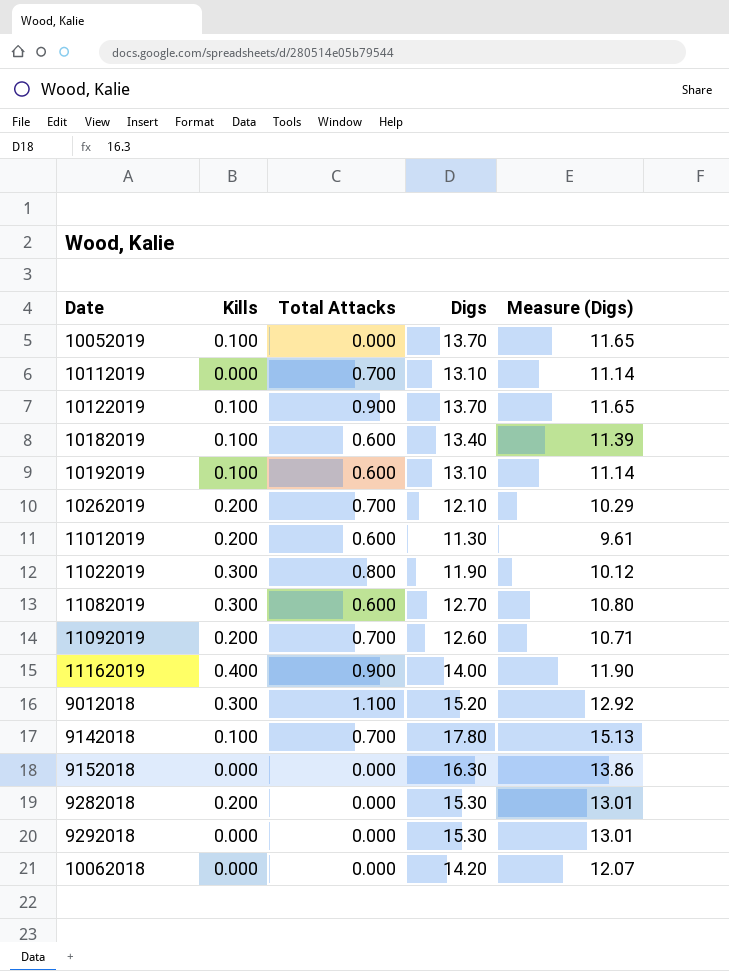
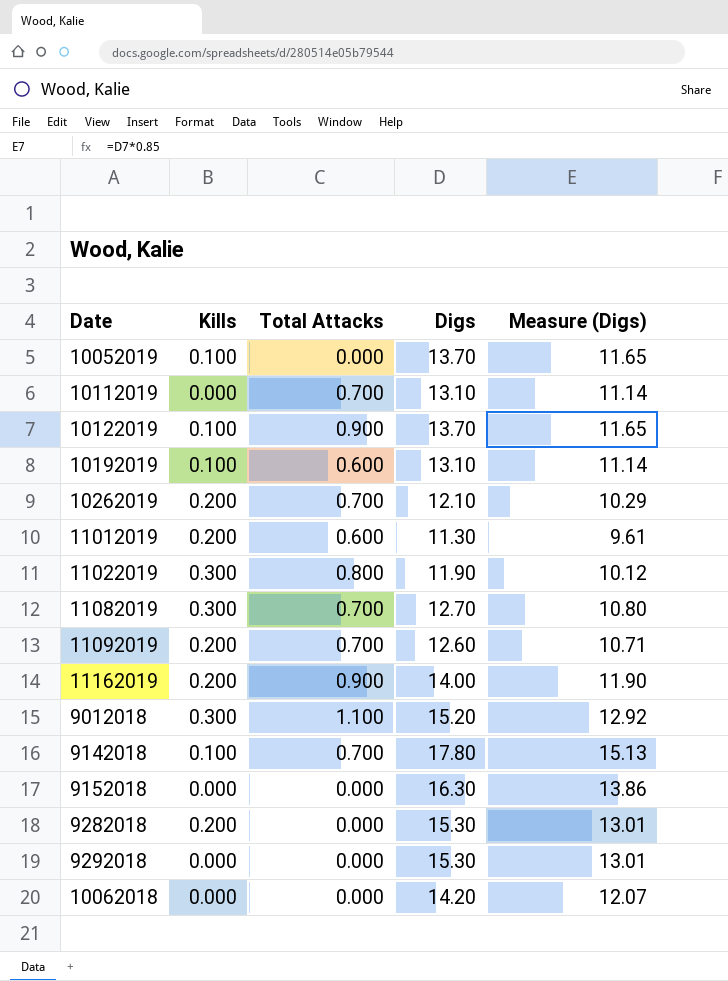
row 10182019: 0.100 | 0.600 | 13.40 | 11.39 -> none
11082019 | Total Attacks: 0.600 -> 0.700
11162019 | Kills: 0.400 -> 0.200

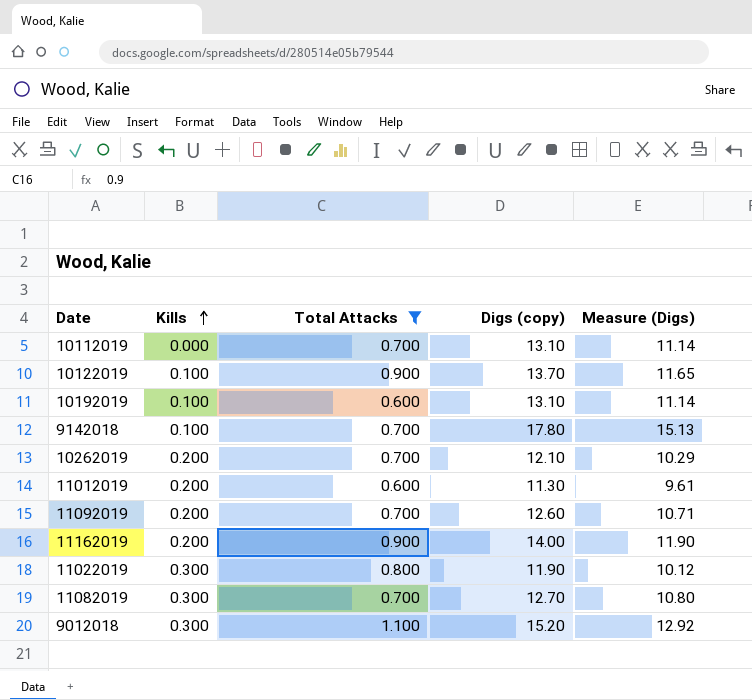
filter: none -> Total Attacks != 0.000
row order: none -> Kills ascending
column name: Digs -> Digs (copy)

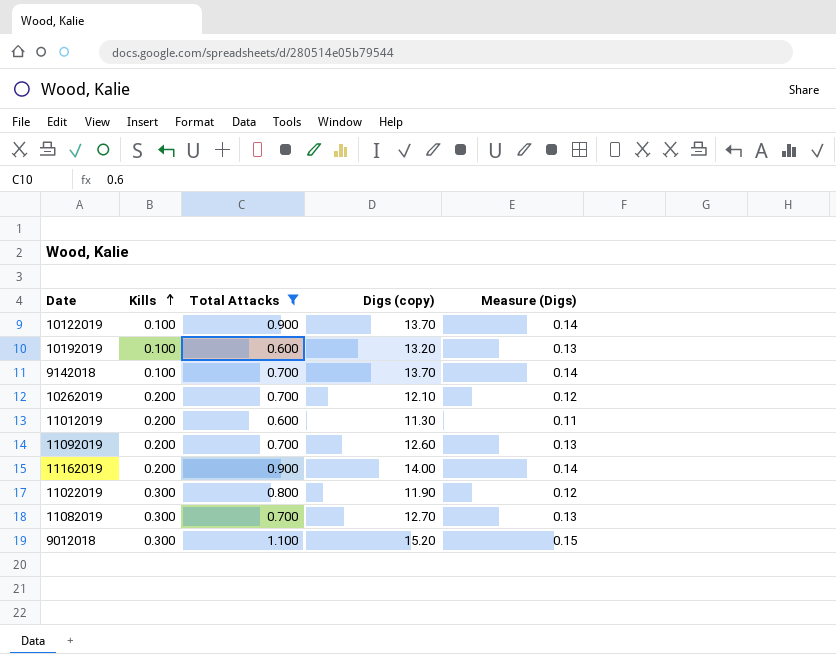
column Measure (Digs) | formula: [Digs (copy)] * 0.85 -> [Digs (copy)] * 0.01
row 10112019: 0.000 | 0.700 | 13.10 | 11.14 -> none
10192019 | Digs (copy): 13.10 -> 13.20
9142018 | Digs (copy): 17.80 -> 13.70

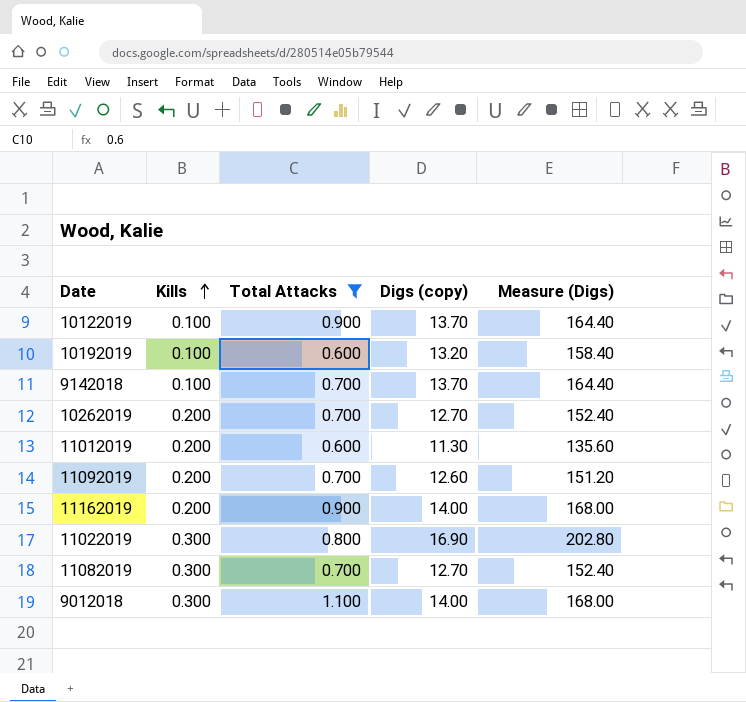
column Measure (Digs) | formula: [Digs (copy)] * 0.01 -> [Digs (copy)] * 12
10262019 | Digs (copy): 12.10 -> 12.70
11022019 | Digs (copy): 11.90 -> 16.90
9012018 | Digs (copy): 15.20 -> 14.00

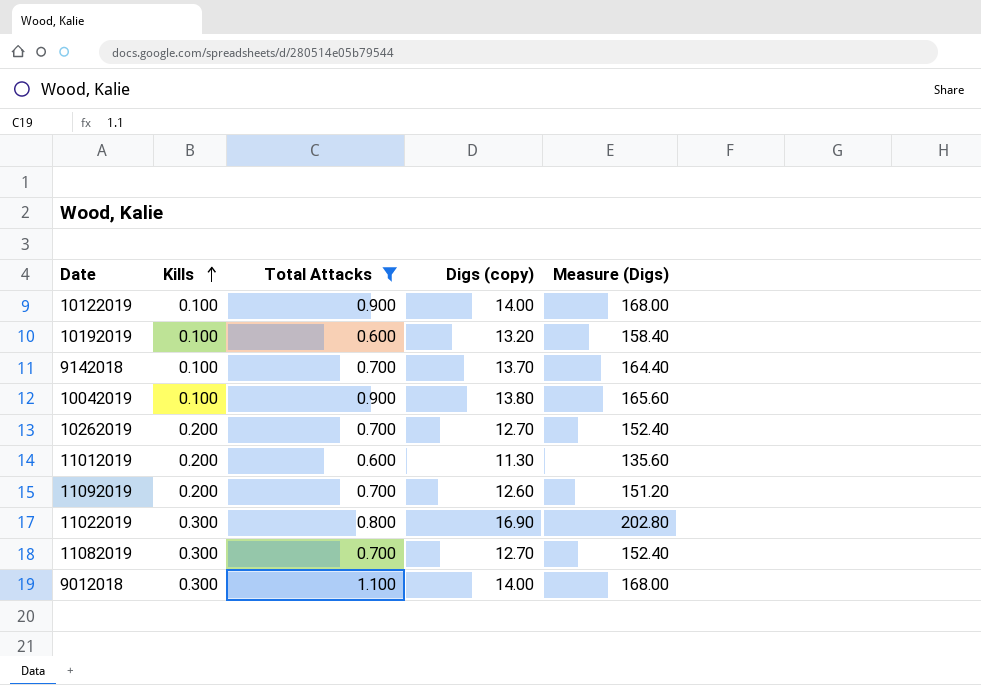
row 11162019: 0.200 | 0.900 | 14.00 | 168.00 -> none
10122019 | Digs (copy): 13.70 -> 14.00
10122019 | Measure (Digs): 164.40 -> 168.00
row 10042019: none -> 0.100 | 0.900 | 13.80 | 165.60

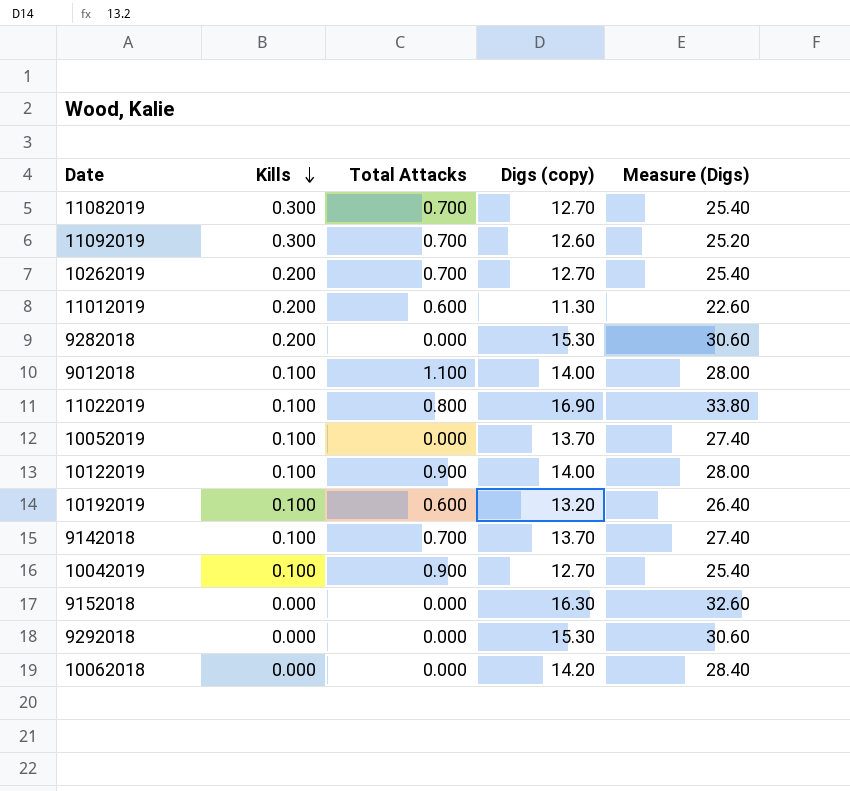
filter: Total Attacks != 0.000 -> none
row order: Kills ascending -> Kills descending
column Measure (Digs) | formula: [Digs (copy)] * 12 -> [Digs (copy)] * 2
11092019 | Kills: 0.200 -> 0.300
9012018 | Kills: 0.300 -> 0.100
11022019 | Kills: 0.300 -> 0.100
10042019 | Digs (copy): 13.80 -> 12.70

